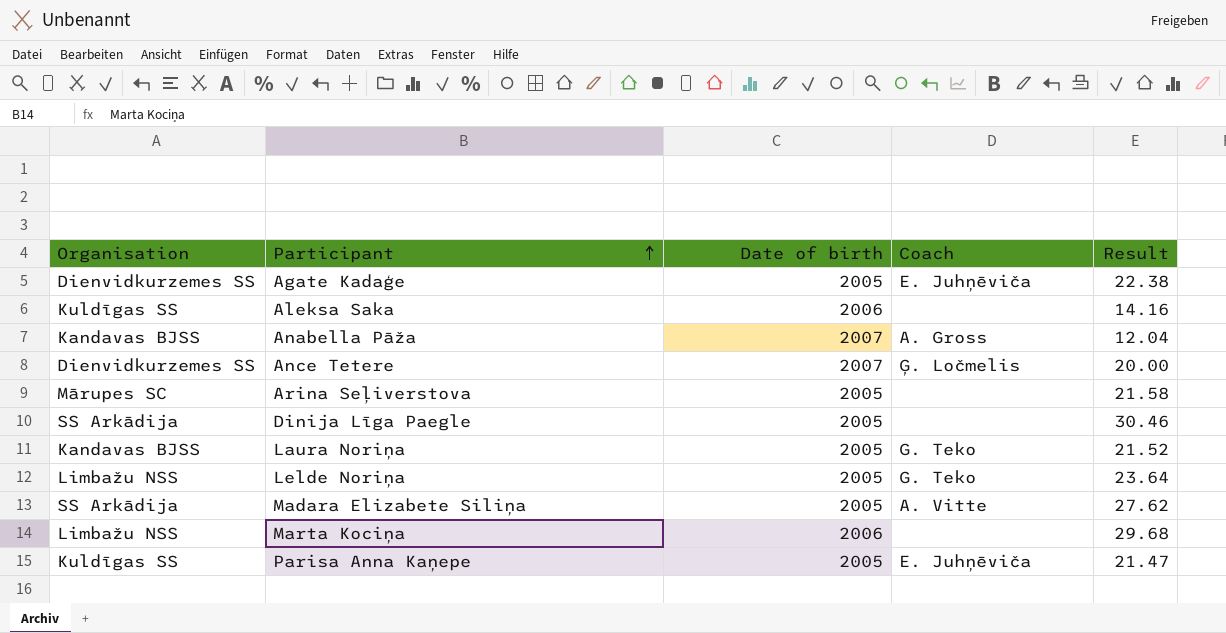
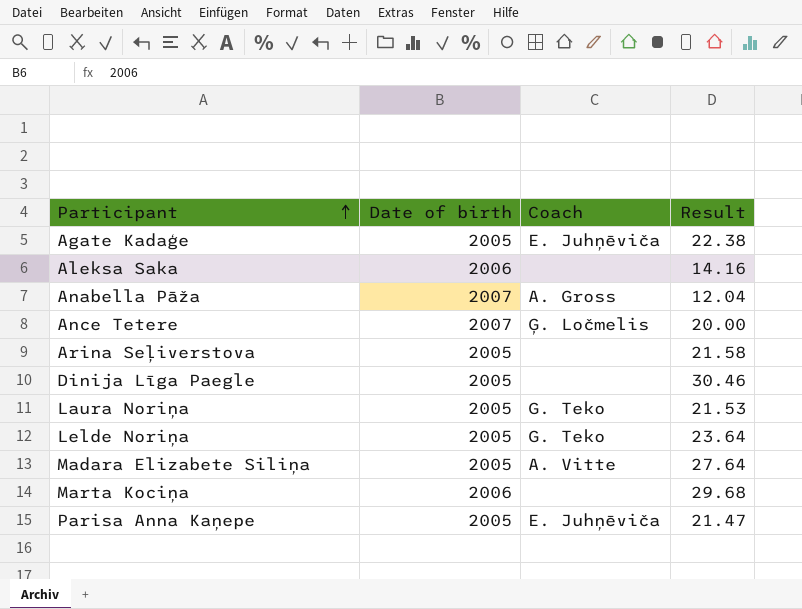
column Organisation | position: 1 -> none
Laura Noriņa | Result: 21.52 -> 21.53
Madara Elizabete Siliņa | Result: 27.62 -> 27.64

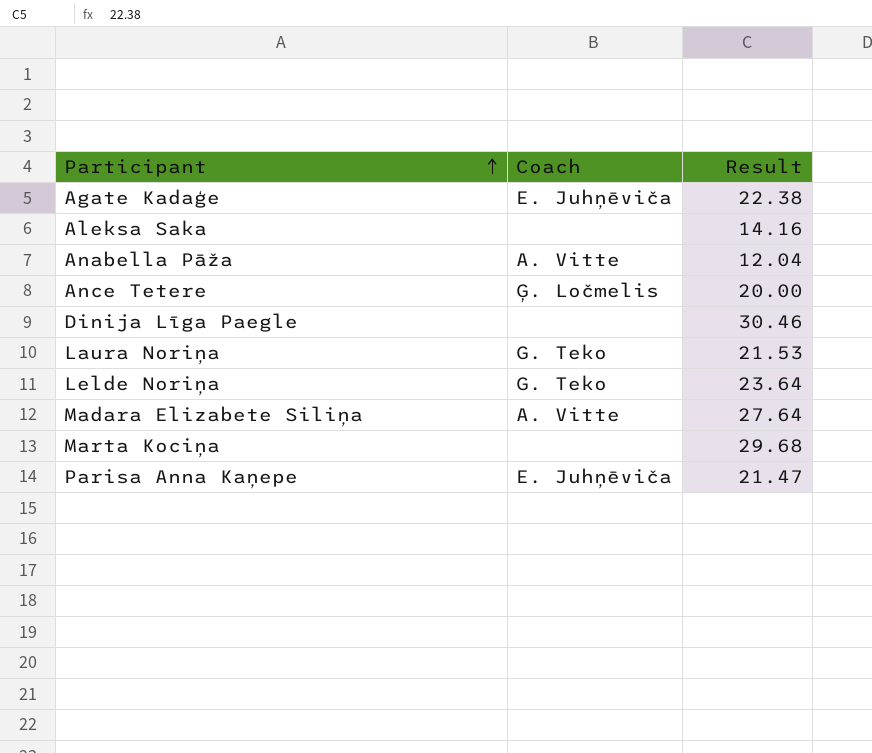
column Date of birth | position: 2 -> none
row Arina Seļiverstova: 2005 | none | 21.58 -> none
Anabella Pāža | Coach: A. Gross -> A. Vitte

